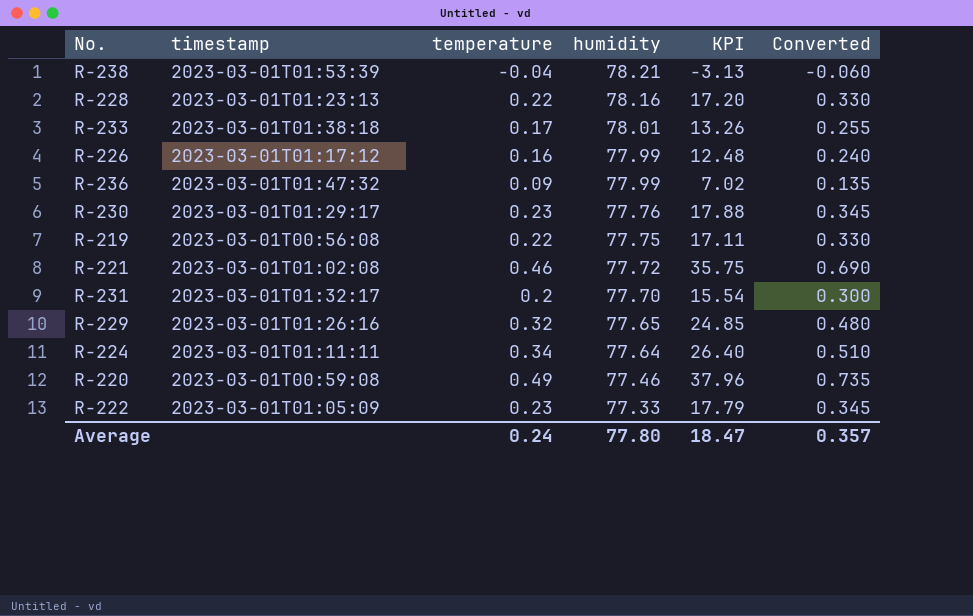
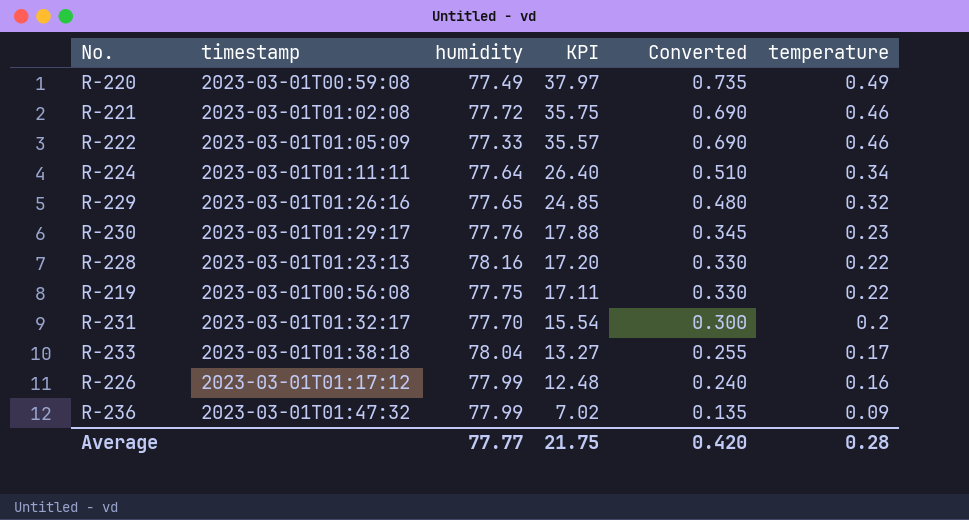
row order: humidity descending -> KPI descending
column temperature | position: 3 -> 6
row R-238: 2023-03-01T01:53:39 | -0.04 | 78.21 | -3.13 | -0.060 -> none
R-220 | humidity: 77.46 -> 77.49
R-220 | KPI: 37.96 -> 37.97
R-222 | KPI: 17.79 -> 35.57
R-222 | Converted: 0.345 -> 0.690
R-222 | temperature: 0.23 -> 0.46
R-233 | humidity: 78.01 -> 78.04
R-233 | KPI: 13.26 -> 13.27
Average | humidity: 77.80 -> 77.77
Average | KPI: 18.47 -> 21.75
Average | Converted: 0.357 -> 0.420
Average | temperature: 0.24 -> 0.28

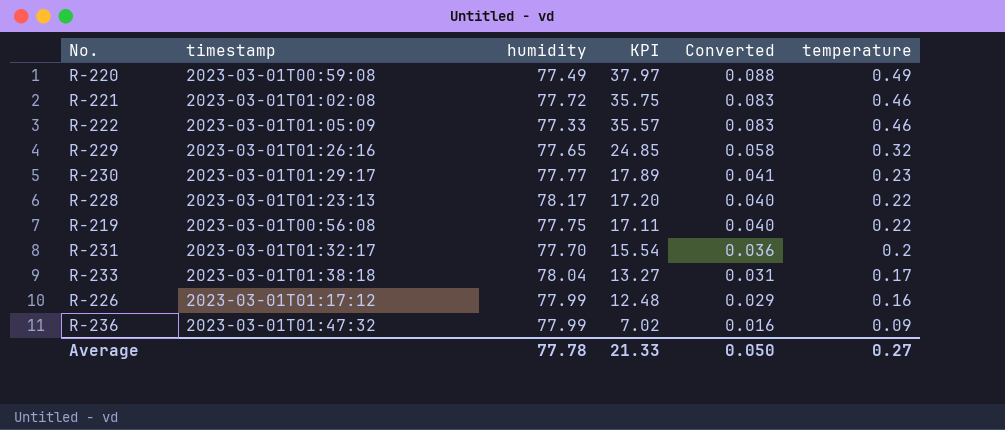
column Converted | formula: [temperature] * 1.5 -> [temperature] * 0.18
row R-224: 2023-03-01T01:11:11 | 77.64 | 26.40 | 0.510 | 0.34 -> none
R-230 | humidity: 77.76 -> 77.77
R-230 | KPI: 17.88 -> 17.89
R-228 | humidity: 78.16 -> 78.17
Average | humidity: 77.77 -> 77.78
Average | KPI: 21.75 -> 21.33
Average | Converted: 0.420 -> 0.050
Average | temperature: 0.28 -> 0.27

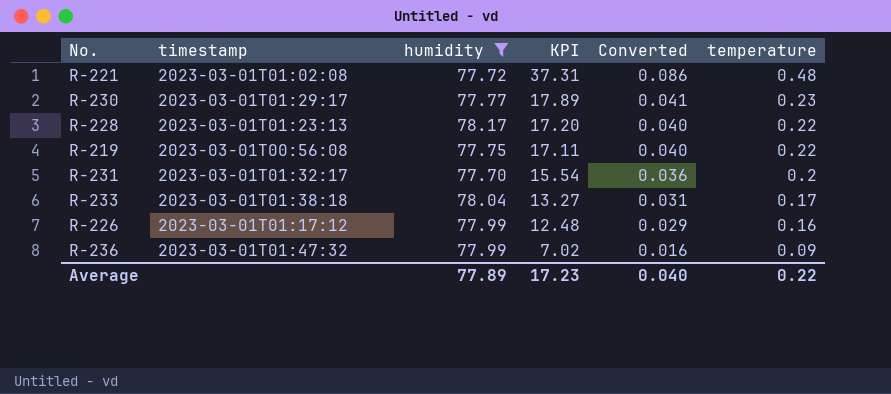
filter: none -> humidity >= 77.70
R-221 | KPI: 35.75 -> 37.31
R-221 | Converted: 0.083 -> 0.086
R-221 | temperature: 0.46 -> 0.48
Average | humidity: 77.78 -> 77.89
Average | KPI: 21.33 -> 17.23
Average | Converted: 0.050 -> 0.040
Average | temperature: 0.27 -> 0.22

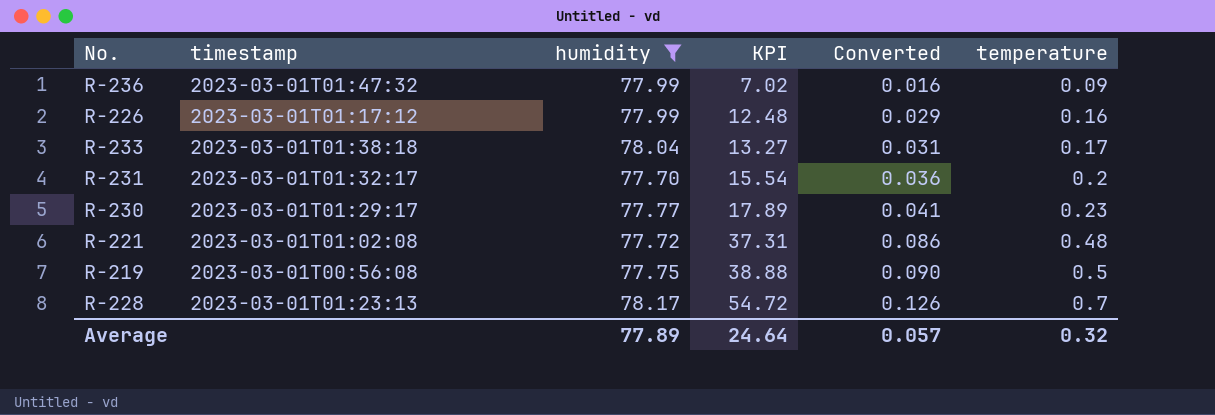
row order: KPI descending -> KPI ascending
R-219 | KPI: 17.11 -> 38.88
R-219 | Converted: 0.040 -> 0.090
R-219 | temperature: 0.22 -> 0.5
R-228 | KPI: 17.20 -> 54.72
R-228 | Converted: 0.040 -> 0.126
R-228 | temperature: 0.22 -> 0.7
Average | KPI: 17.23 -> 24.64
Average | Converted: 0.040 -> 0.057
Average | temperature: 0.22 -> 0.32

